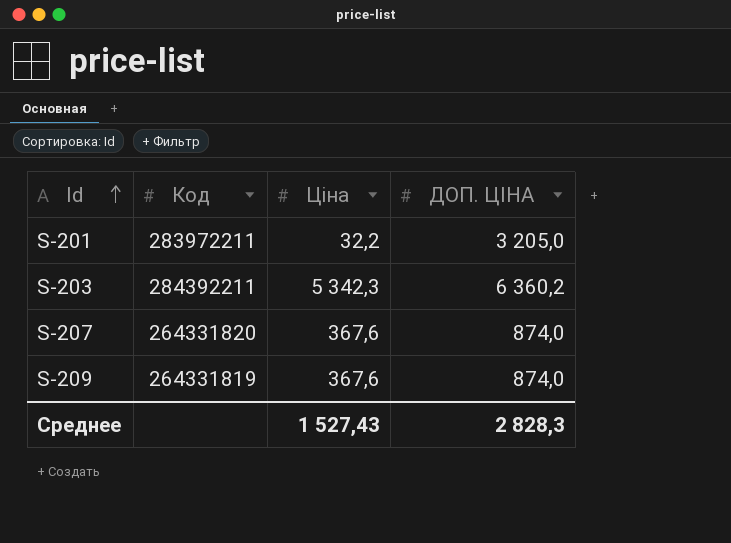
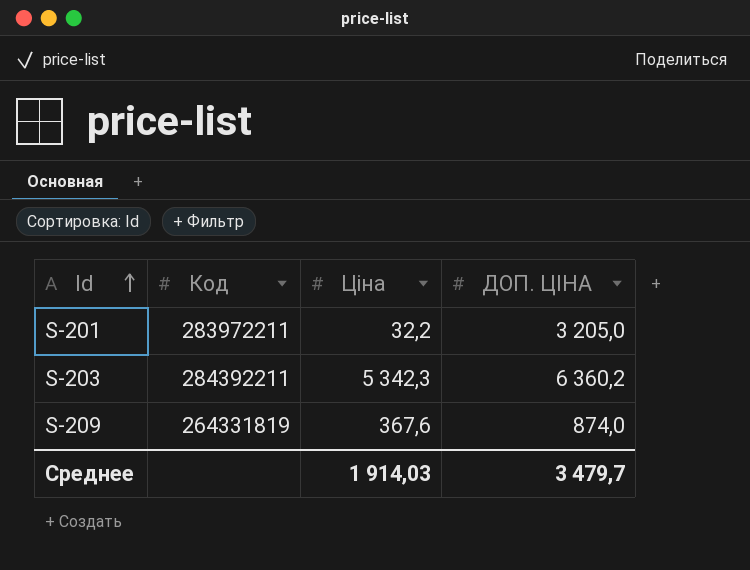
row S-207: 264331820 | 367,6 | 874,0 -> none
Среднее | Ціна: 1 527,43 -> 1 914,03
Среднее | ДОП. ЦІНА: 2 828,3 -> 3 479,7

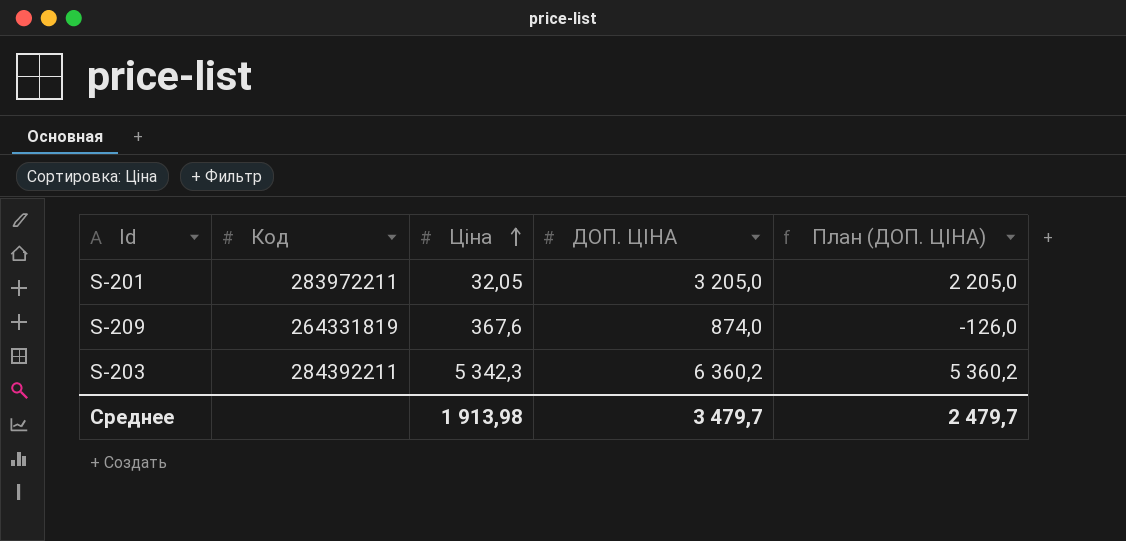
row order: Id ascending -> Ціна ascending
column План (ДОП. ЦІНА) | formula: none -> [ДОП. ЦІНА] - 1000
S-201 | Ціна: 32,2 -> 32,05
Среднее | Ціна: 1 914,03 -> 1 913,98

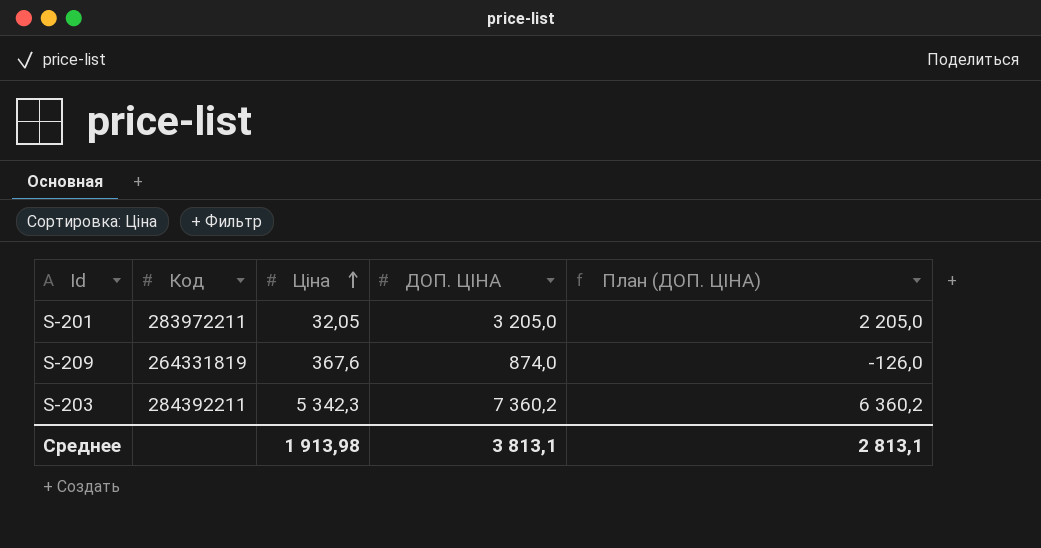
S-203 | ДОП. ЦІНА: 6 360,2 -> 7 360,2
S-203 | План (ДОП. ЦІНА): 5 360,2 -> 6 360,2
Среднее | ДОП. ЦІНА: 3 479,7 -> 3 813,1
Среднее | План (ДОП. ЦІНА): 2 479,7 -> 2 813,1

